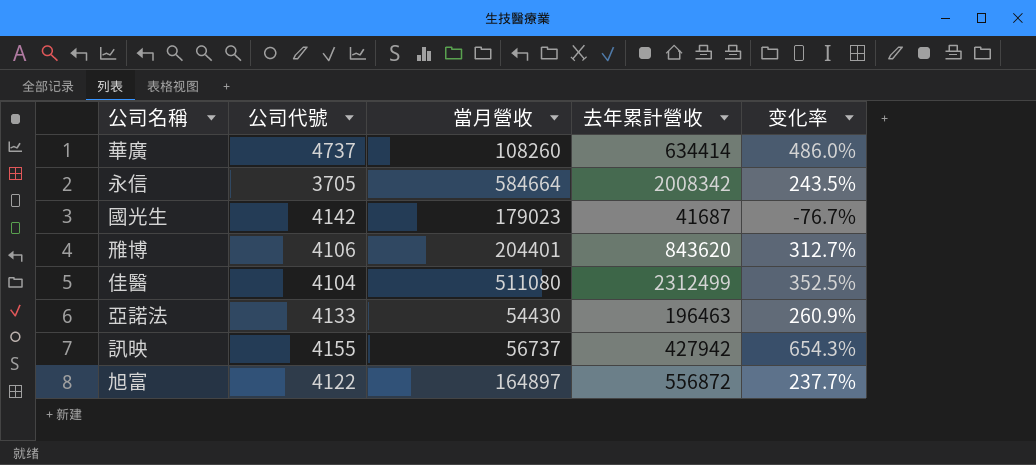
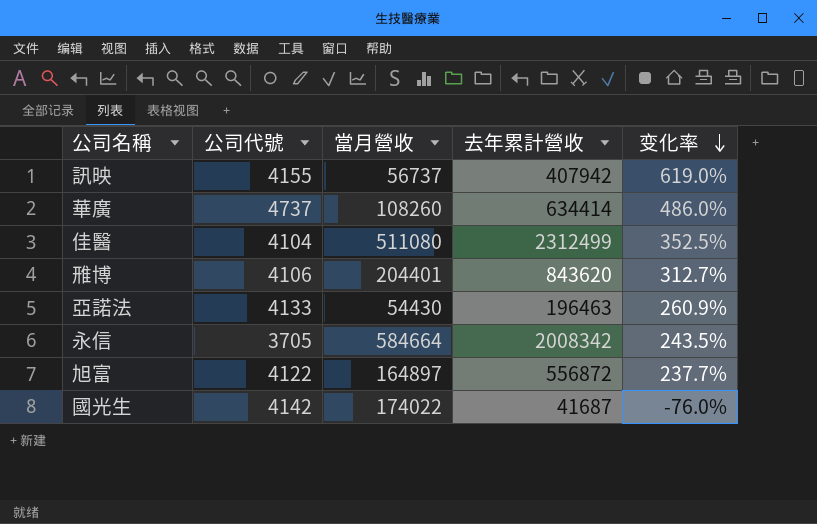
row order: none -> 变化率 descending
訊映 | 去年累計營收: 427942 -> 407942
訊映 | 变化率: 654.3% -> 619.0%
國光生 | 當月營收: 179023 -> 174022
國光生 | 变化率: -76.7% -> -76.0%

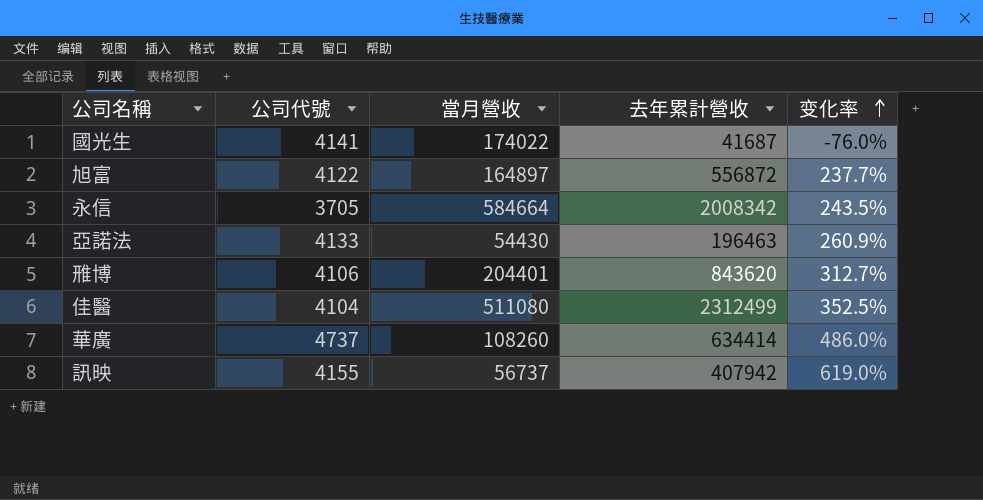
row order: 变化率 descending -> 变化率 ascending
國光生 | 公司代號: 4142 -> 4141

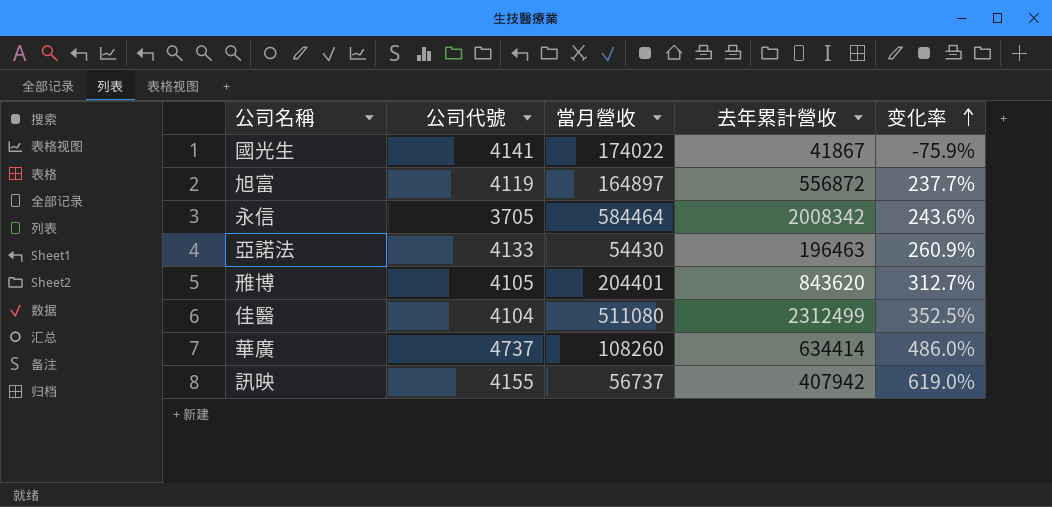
國光生 | 去年累計營收: 41687 -> 41867
國光生 | 变化率: -76.0% -> -75.9%
旭富 | 公司代號: 4122 -> 4119
永信 | 當月營收: 584664 -> 584464
永信 | 变化率: 243.5% -> 243.6%
雃博 | 公司代號: 4106 -> 4105

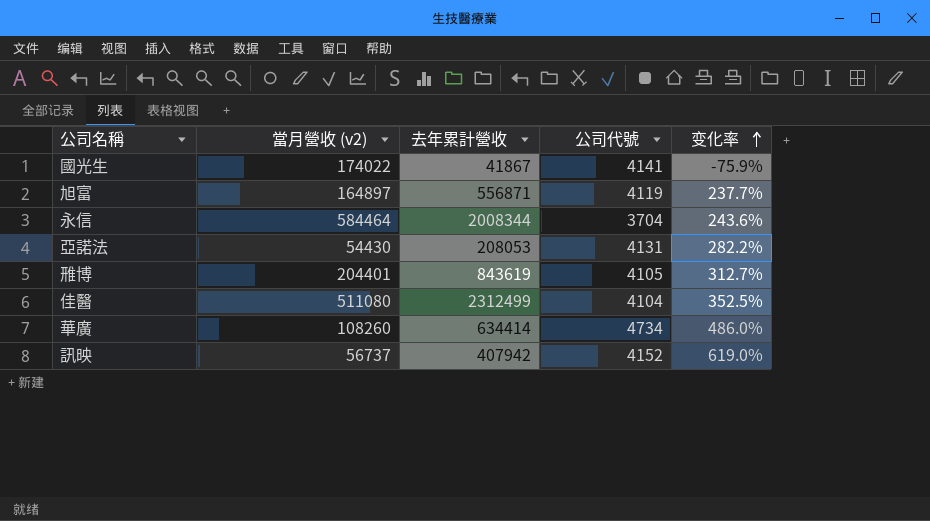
column name: 當月營收 -> 當月營收 (v2)
column 公司代號 | position: 2 -> 4
旭富 | 去年累計營收: 556872 -> 556871
永信 | 去年累計營收: 2008342 -> 2008344
永信 | 公司代號: 3705 -> 3704
亞諾法 | 去年累計營收: 196463 -> 208053
亞諾法 | 公司代號: 4133 -> 4131
亞諾法 | 变化率: 260.9% -> 282.2%
雃博 | 去年累計營收: 843620 -> 843619
華廣 | 公司代號: 4737 -> 4734
訊映 | 公司代號: 4155 -> 4152

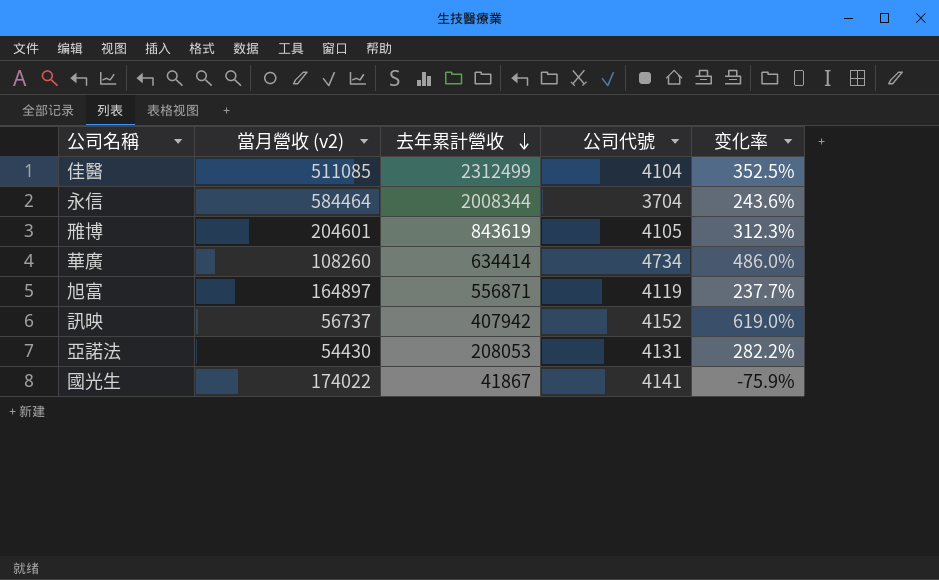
row order: 变化率 ascending -> 去年累計營收 descending
佳醫 | 當月營收 (v2): 511080 -> 511085
雃博 | 當月營收 (v2): 204401 -> 204601
雃博 | 变化率: 312.7% -> 312.3%

